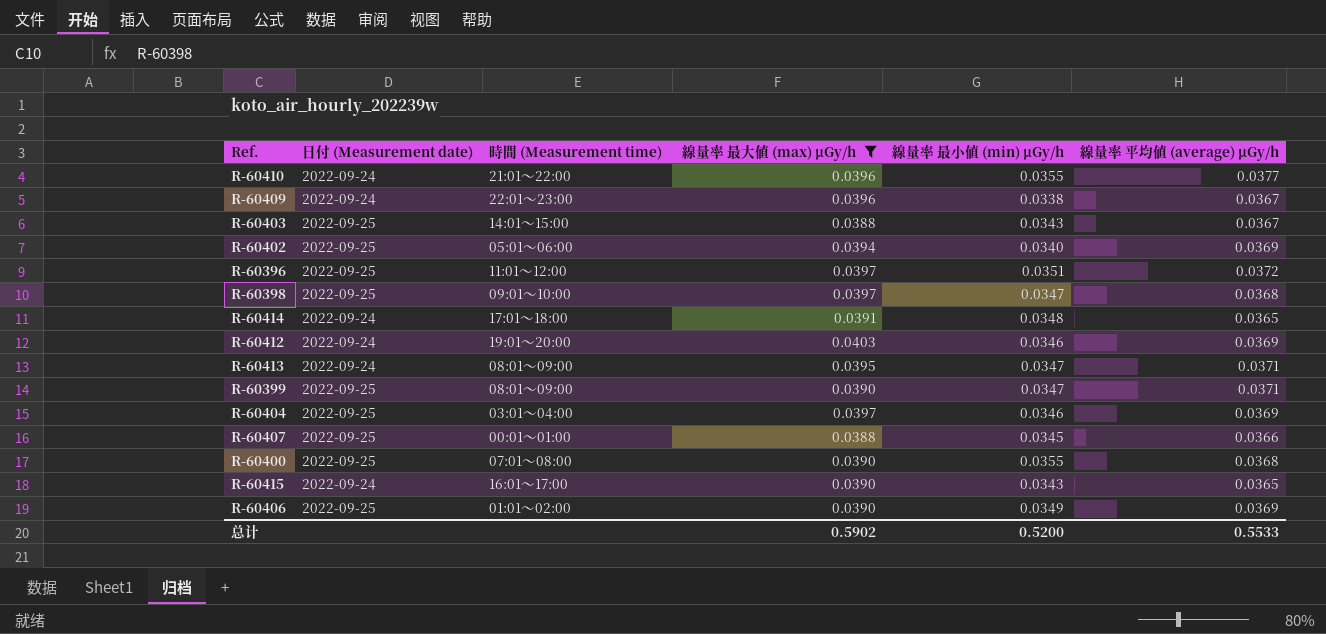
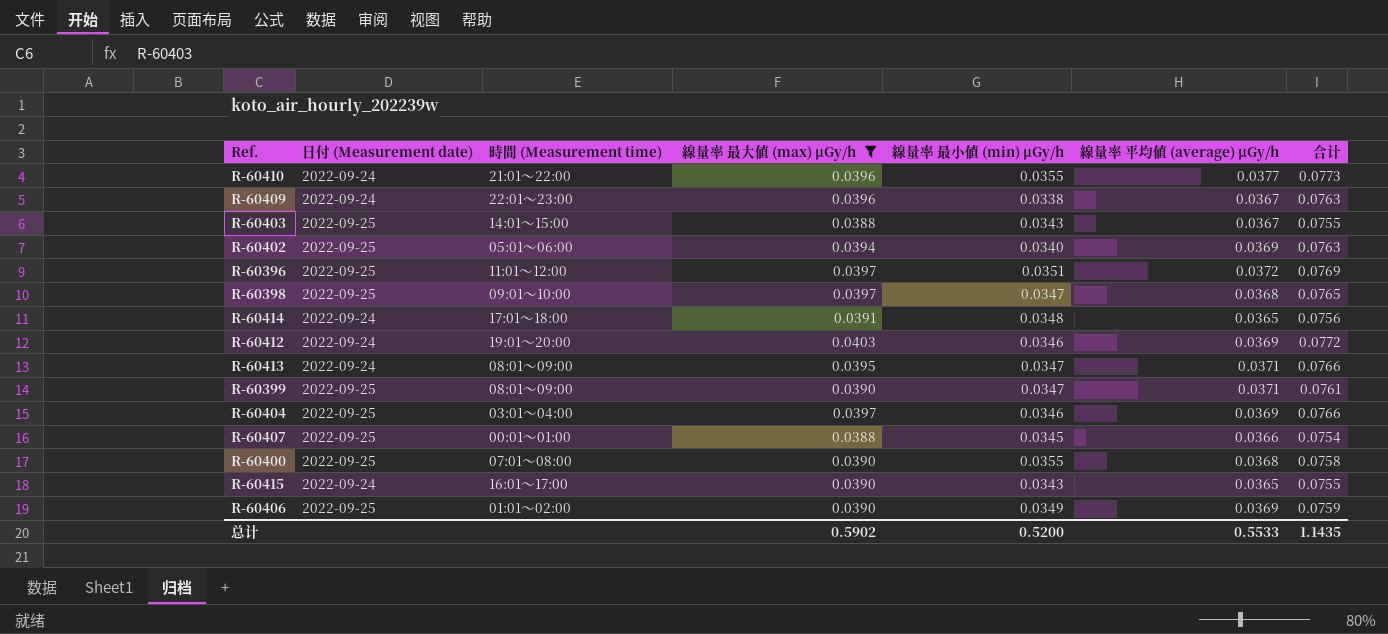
column 合计 | formula: none -> [線量率 最大値 (max) μGy/h] + [線量率 平均値 (average) μGy/h]

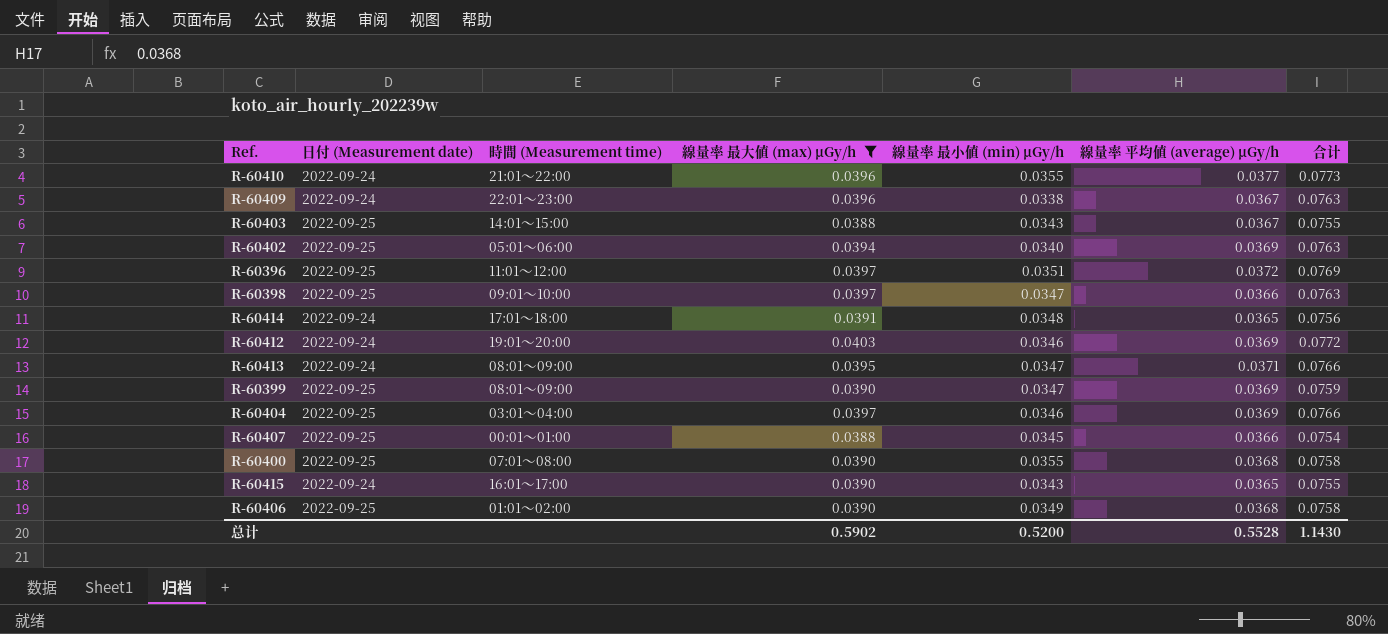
R-60398 | 線量率 平均値 (average) μGy/h: 0.0368 -> 0.0366
R-60398 | 合计: 0.0765 -> 0.0763
R-60399 | 線量率 平均値 (average) μGy/h: 0.0371 -> 0.0369
R-60399 | 合计: 0.0761 -> 0.0759
R-60406 | 線量率 平均値 (average) μGy/h: 0.0369 -> 0.0368
R-60406 | 合计: 0.0759 -> 0.0758
总计 | 線量率 平均値 (average) μGy/h: 0.5533 -> 0.5528
总计 | 合计: 1.1435 -> 1.1430

